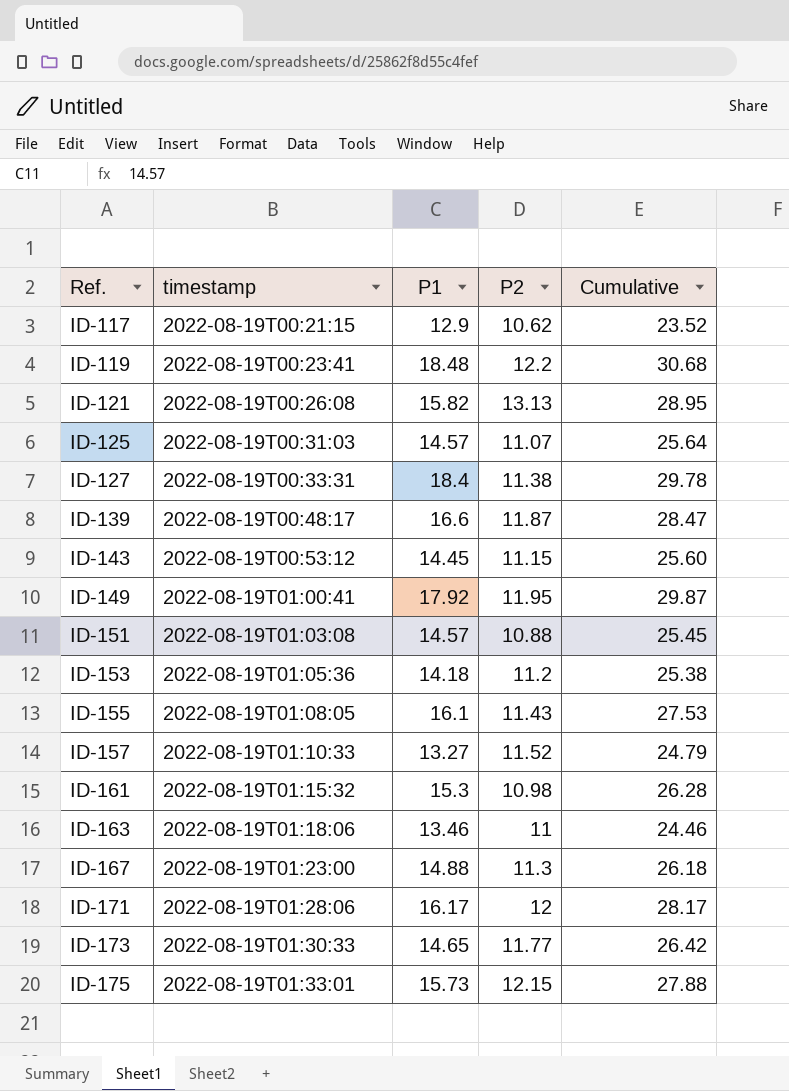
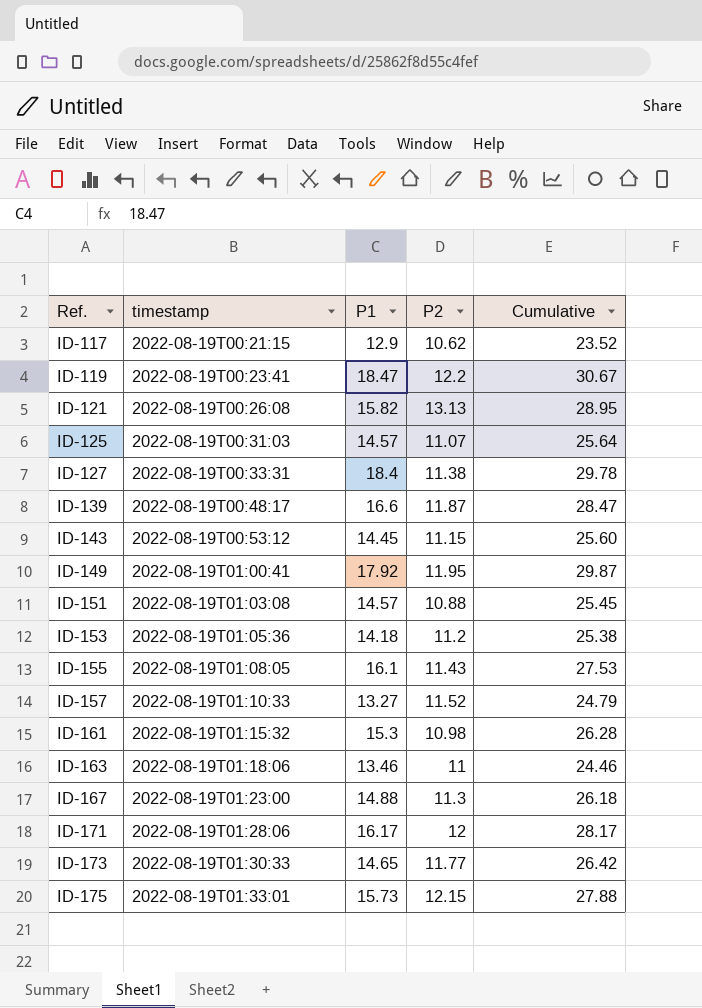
ID-119 | P1: 18.48 -> 18.47
ID-119 | Cumulative: 30.68 -> 30.67

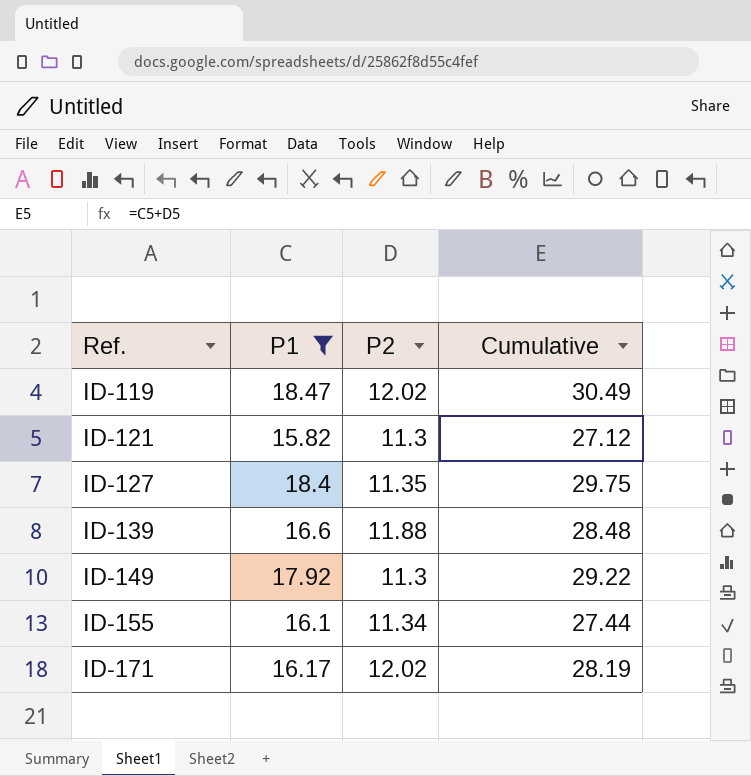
filter: none -> P1 >= 15.82
column timestamp | position: 2 -> none
ID-119 | P2: 12.2 -> 12.02
ID-119 | Cumulative: 30.67 -> 30.49
ID-121 | P2: 13.13 -> 11.3
ID-121 | Cumulative: 28.95 -> 27.12
ID-127 | P2: 11.38 -> 11.35
ID-127 | Cumulative: 29.78 -> 29.75
ID-139 | P2: 11.87 -> 11.88
ID-139 | Cumulative: 28.47 -> 28.48
ID-149 | P2: 11.95 -> 11.3
ID-149 | Cumulative: 29.87 -> 29.22
ID-155 | P2: 11.43 -> 11.34
ID-155 | Cumulative: 27.53 -> 27.44
ID-171 | P2: 12 -> 12.02
ID-171 | Cumulative: 28.17 -> 28.19

